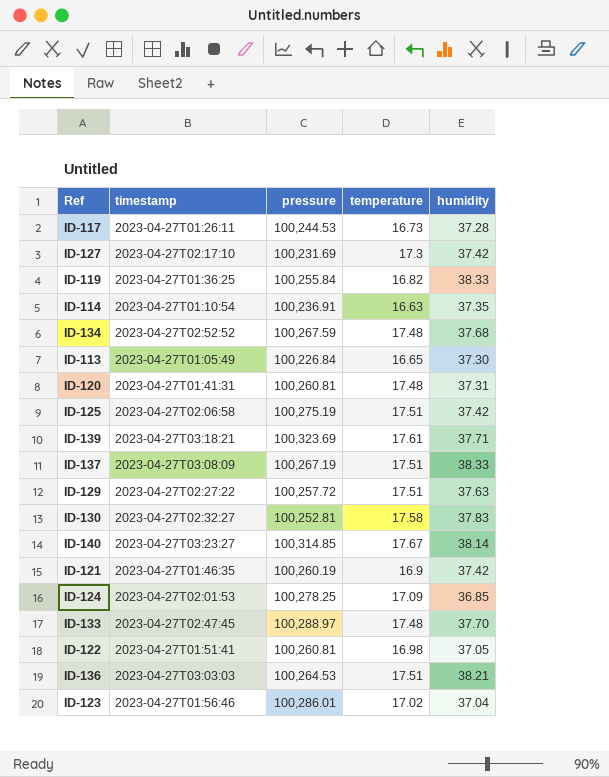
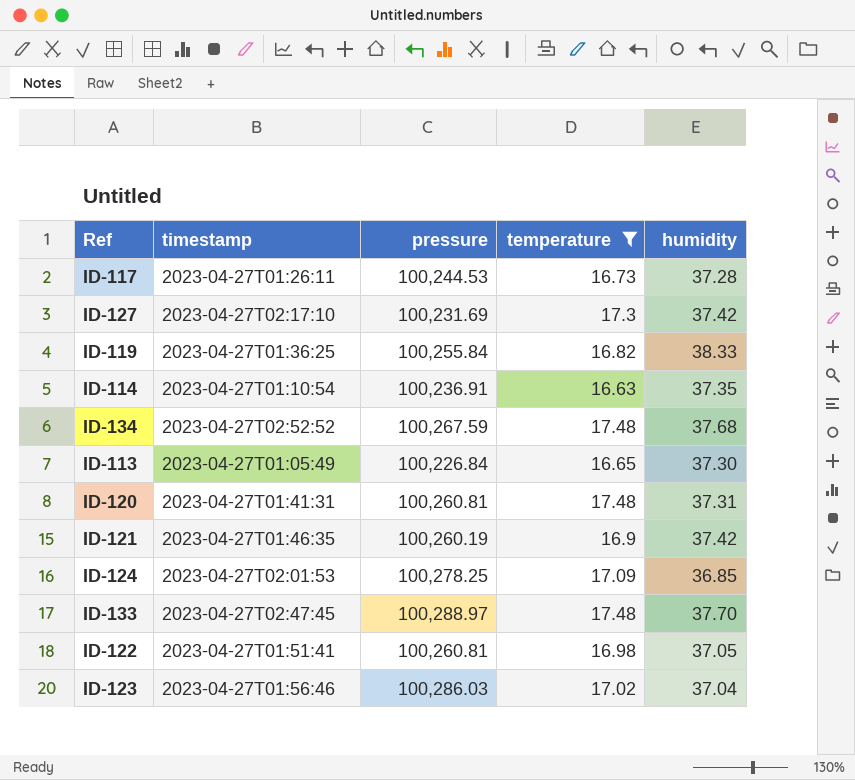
filter: none -> temperature <= 17.48
ID-123 | pressure: 100,286.01 -> 100,286.03

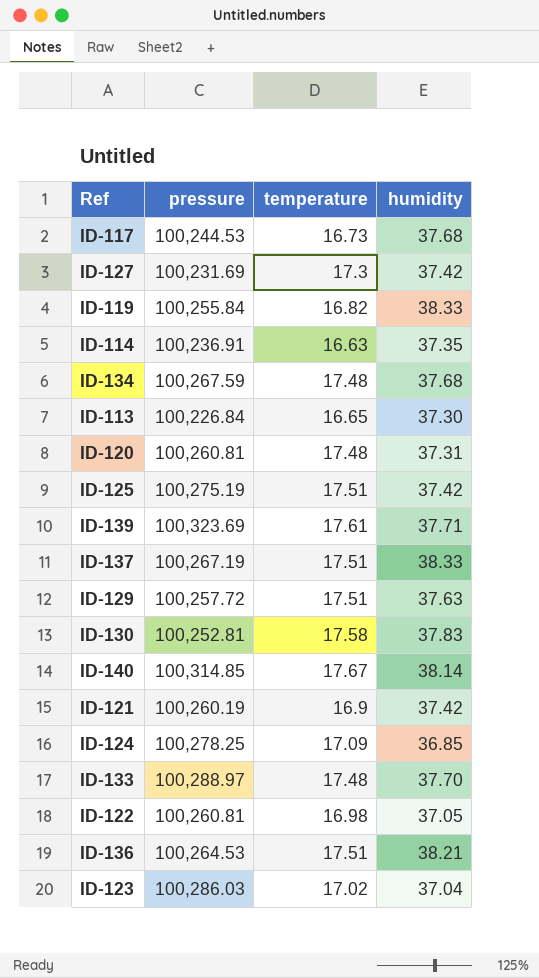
filter: temperature <= 17.48 -> none
column timestamp | position: 2 -> none
ID-117 | humidity: 37.28 -> 37.68

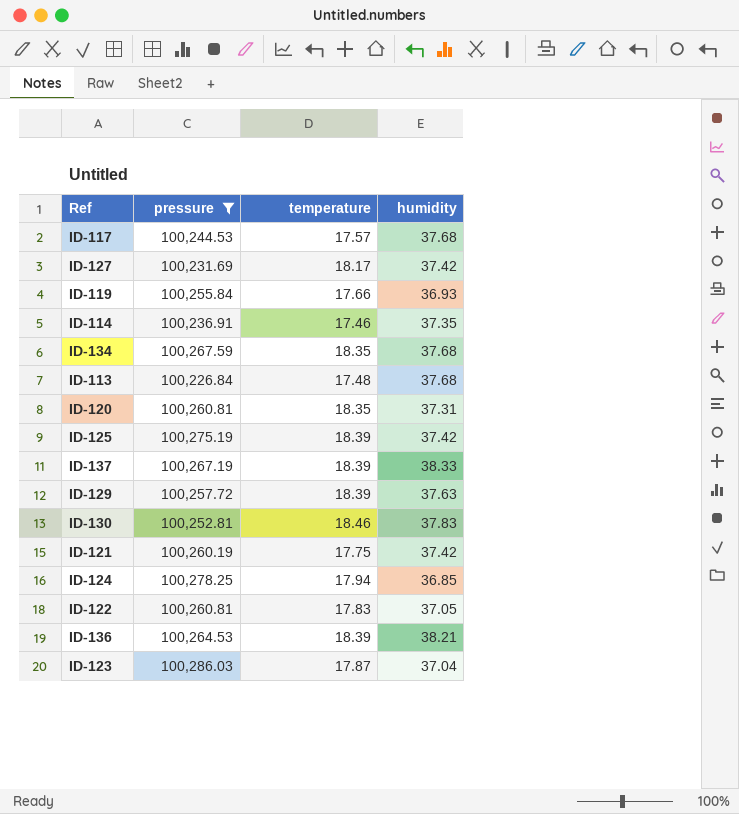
filter: none -> pressure <= 100,286.03
ID-117 | temperature: 16.73 -> 17.57
ID-127 | temperature: 17.3 -> 18.17
ID-119 | temperature: 16.82 -> 17.66
ID-119 | humidity: 38.33 -> 36.93
ID-114 | temperature: 16.63 -> 17.46
ID-134 | temperature: 17.48 -> 18.35
ID-113 | temperature: 16.65 -> 17.48
ID-113 | humidity: 37.30 -> 37.68
ID-120 | temperature: 17.48 -> 18.35
ID-125 | temperature: 17.51 -> 18.39
ID-137 | temperature: 17.51 -> 18.39
ID-129 | temperature: 17.51 -> 18.39
ID-130 | temperature: 17.58 -> 18.46
ID-121 | temperature: 16.9 -> 17.75
ID-124 | temperature: 17.09 -> 17.94
ID-122 | temperature: 16.98 -> 17.83
ID-136 | temperature: 17.51 -> 18.39
ID-123 | temperature: 17.02 -> 17.87

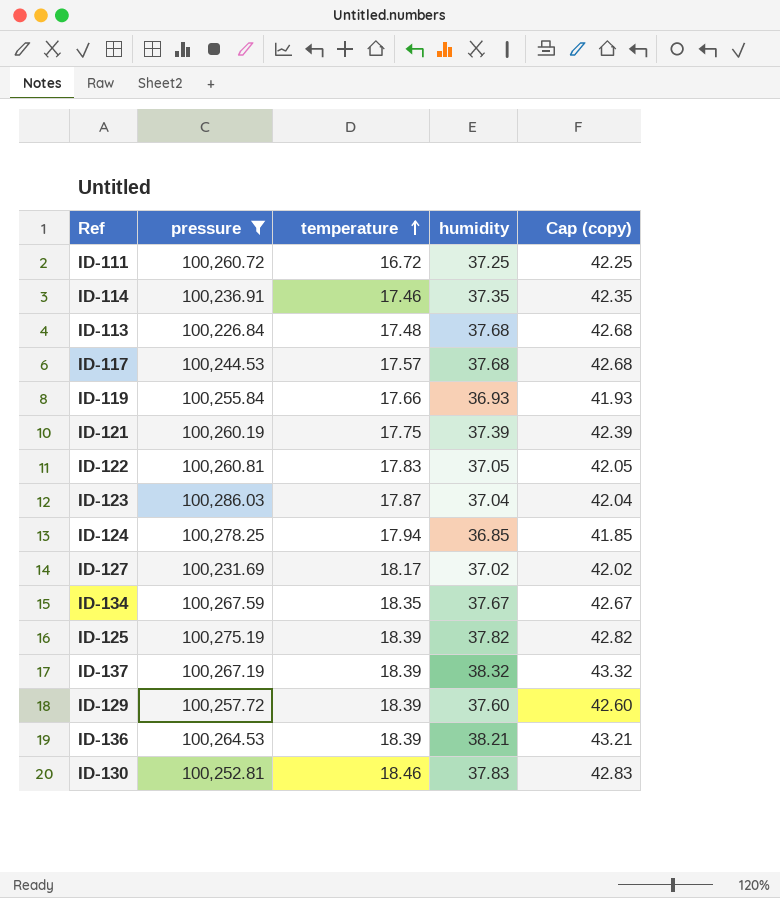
row order: none -> temperature ascending
column Cap (copy) | formula: none -> [humidity] + 5
row ID-120: 100,260.81 | 18.35 | 37.31 -> none
row ID-111: none -> 100,260.72 | 16.72 | 37.25 | 42.25
ID-121 | humidity: 37.42 -> 37.39
ID-127 | humidity: 37.42 -> 37.02
ID-134 | humidity: 37.68 -> 37.67
ID-125 | humidity: 37.42 -> 37.82
ID-137 | humidity: 38.33 -> 38.32
ID-129 | humidity: 37.63 -> 37.60

